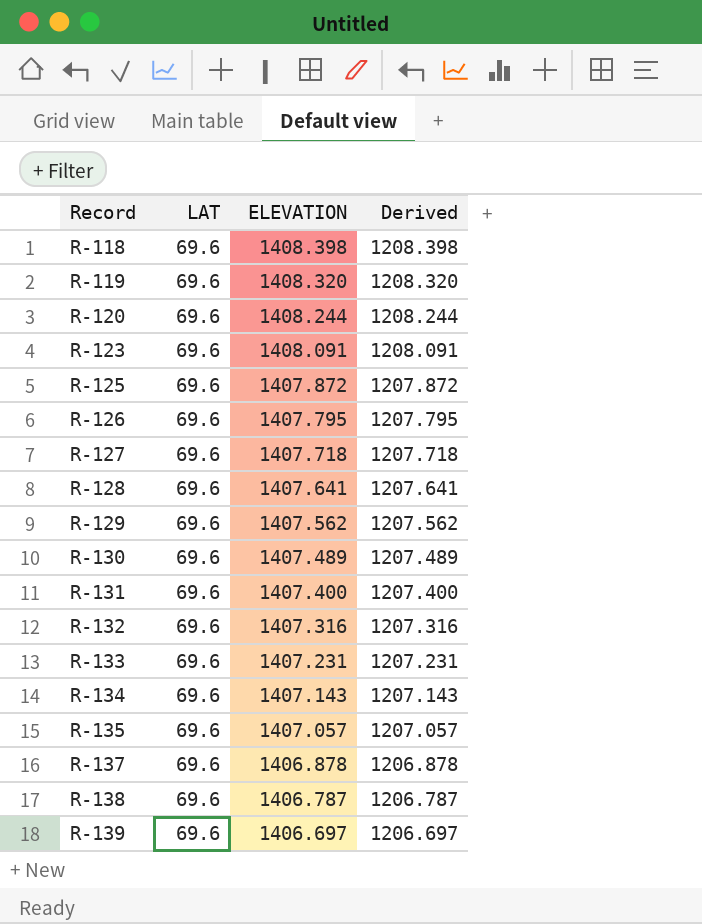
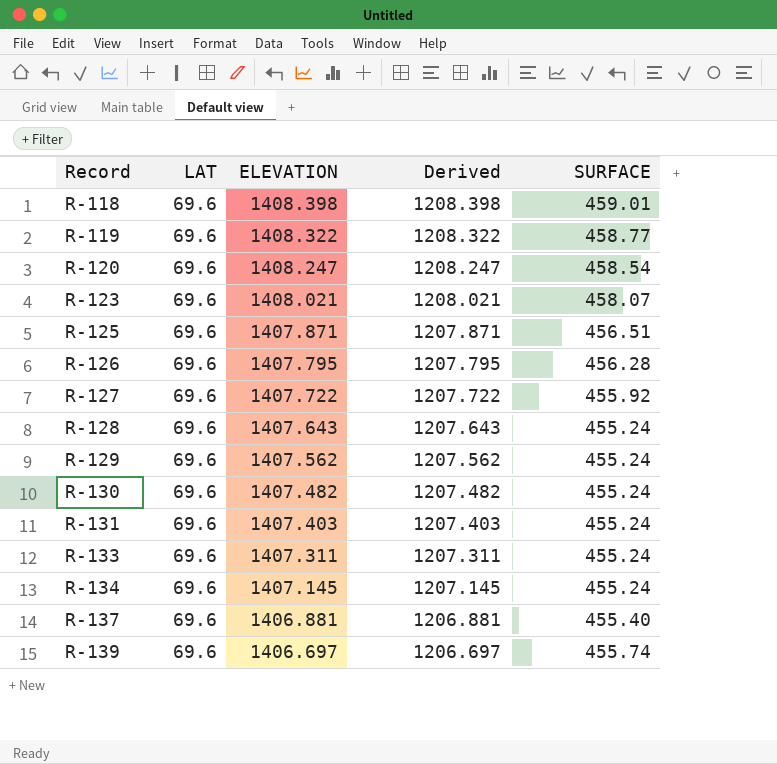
column SURFACE | position: none -> 5
row R-132: 69.6 | 1407.316 | 1207.316 -> none
row R-135: 69.6 | 1407.057 | 1207.057 -> none
row R-138: 69.6 | 1406.787 | 1206.787 -> none
R-119 | ELEVATION: 1408.320 -> 1408.322
R-119 | Derived: 1208.320 -> 1208.322
R-120 | ELEVATION: 1408.244 -> 1408.247
R-120 | Derived: 1208.244 -> 1208.247
R-123 | ELEVATION: 1408.091 -> 1408.021
R-123 | Derived: 1208.091 -> 1208.021
R-125 | ELEVATION: 1407.872 -> 1407.871
R-125 | Derived: 1207.872 -> 1207.871
R-127 | ELEVATION: 1407.718 -> 1407.722
R-127 | Derived: 1207.718 -> 1207.722
R-128 | ELEVATION: 1407.641 -> 1407.643
R-128 | Derived: 1207.641 -> 1207.643
R-130 | ELEVATION: 1407.489 -> 1407.482
R-130 | Derived: 1207.489 -> 1207.482
R-131 | ELEVATION: 1407.400 -> 1407.403
R-131 | Derived: 1207.400 -> 1207.403
R-133 | ELEVATION: 1407.231 -> 1407.311
R-133 | Derived: 1207.231 -> 1207.311
R-134 | ELEVATION: 1407.143 -> 1407.145
R-134 | Derived: 1207.143 -> 1207.145
R-137 | ELEVATION: 1406.878 -> 1406.881
R-137 | Derived: 1206.878 -> 1206.881

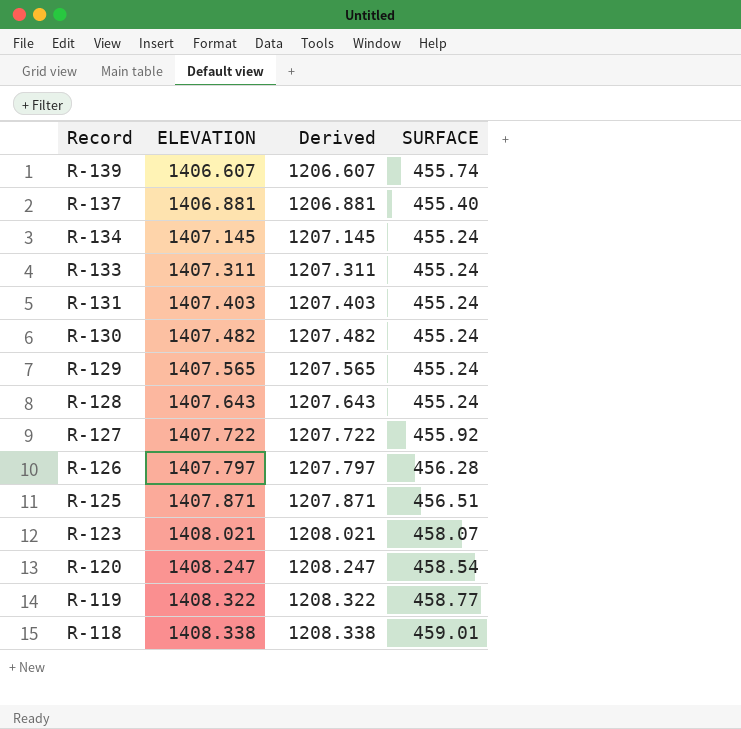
row order: Record ascending -> Record descending
column LAT | position: 2 -> none
R-139 | ELEVATION: 1406.697 -> 1406.607
R-139 | Derived: 1206.697 -> 1206.607
R-129 | ELEVATION: 1407.562 -> 1407.565
R-129 | Derived: 1207.562 -> 1207.565
R-126 | ELEVATION: 1407.795 -> 1407.797
R-126 | Derived: 1207.795 -> 1207.797
R-118 | ELEVATION: 1408.398 -> 1408.338
R-118 | Derived: 1208.398 -> 1208.338

